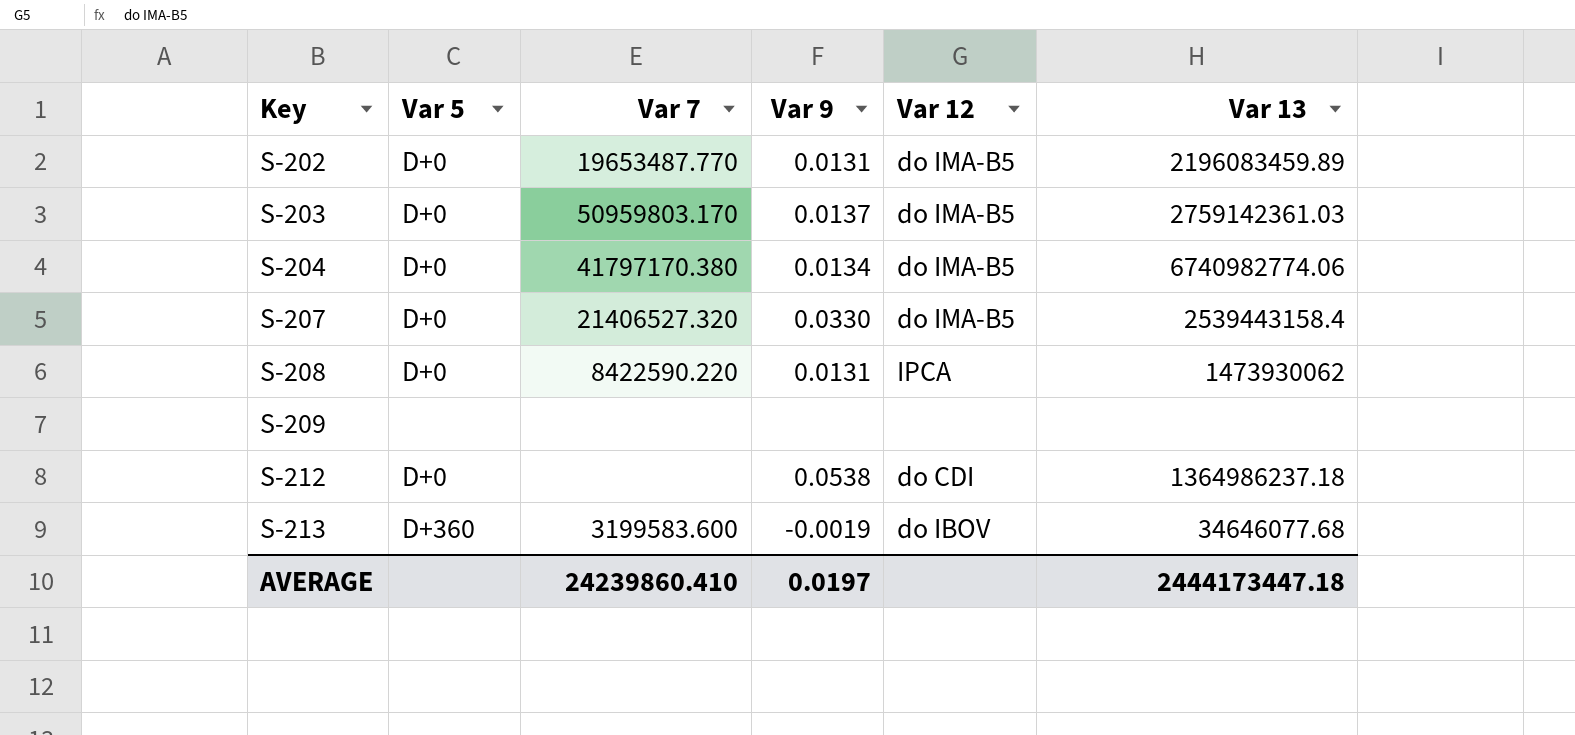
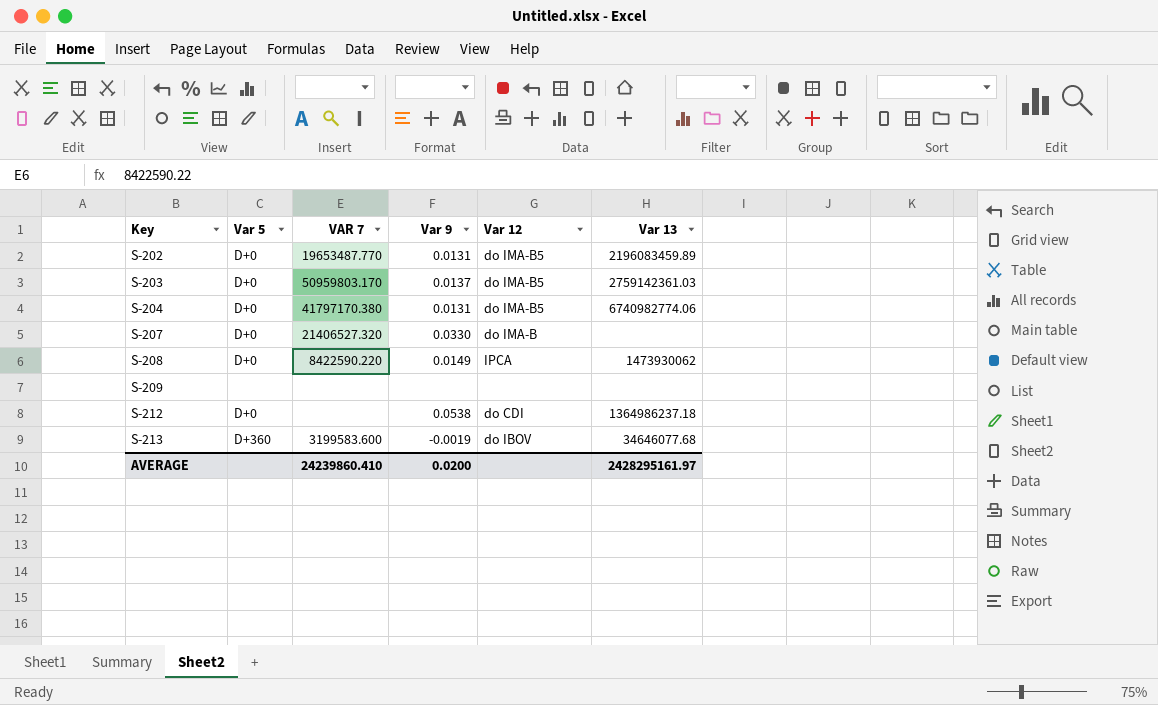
column name: Var 7 -> VAR 7
S-204 | Var 9: 0.0134 -> 0.0131
S-207 | Var 12: do IMA-B5 -> do IMA-B
S-207 | Var 13: 2539443158.4 -> none
S-208 | Var 9: 0.0131 -> 0.0149
AVERAGE | Var 9: 0.0197 -> 0.0200
AVERAGE | Var 13: 2444173447.18 -> 2428295161.97

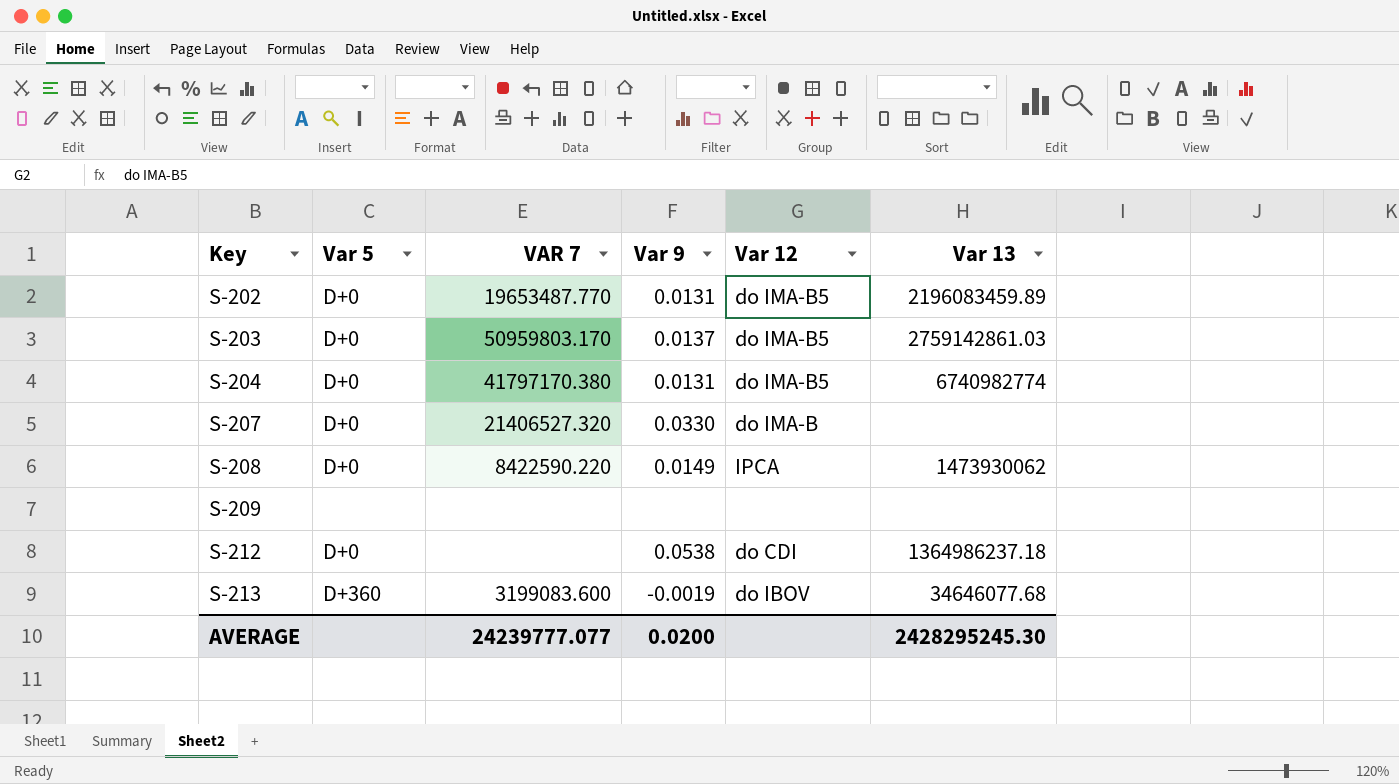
S-203 | Var 13: 2759142361.03 -> 2759142861.03
S-204 | Var 13: 6740982774.06 -> 6740982774
S-213 | VAR 7: 3199583.600 -> 3199083.600
AVERAGE | VAR 7: 24239860.410 -> 24239777.077
AVERAGE | Var 13: 2428295161.97 -> 2428295245.30

